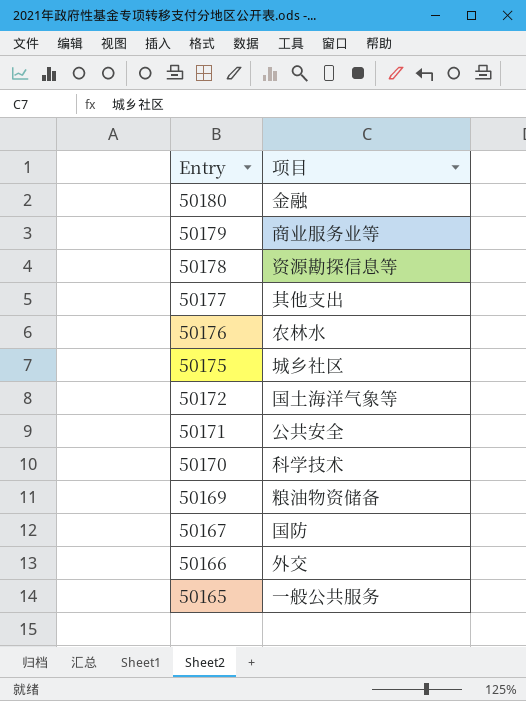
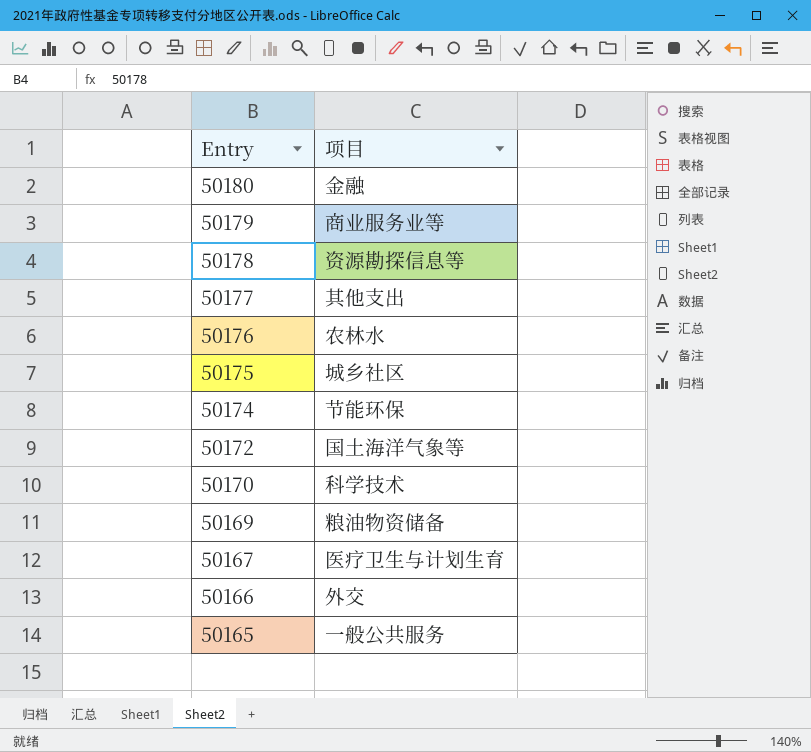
row 50171: 公共安全 -> none
row 50174: none -> 节能环保
50167 | 项目: 国防 -> 医疗卫生与计划生育

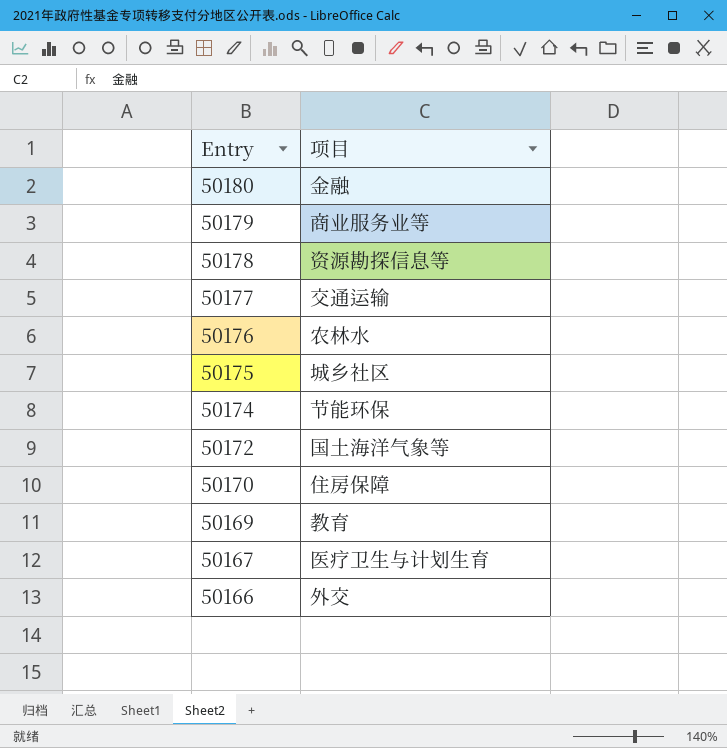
row 50165: 一般公共服务 -> none
50177 | 项目: 其他支出 -> 交通运输
50170 | 项目: 科学技术 -> 住房保障
50169 | 项目: 粮油物资储备 -> 教育

